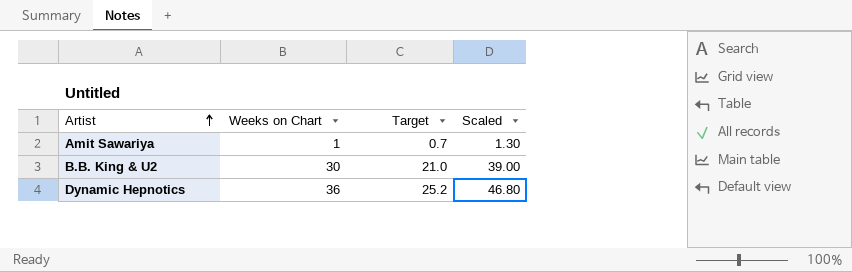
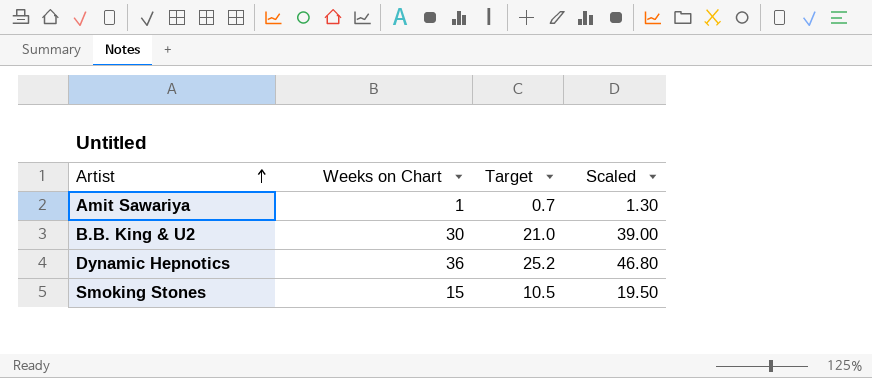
row Smoking Stones: none -> 15 | 10.5 | 19.50

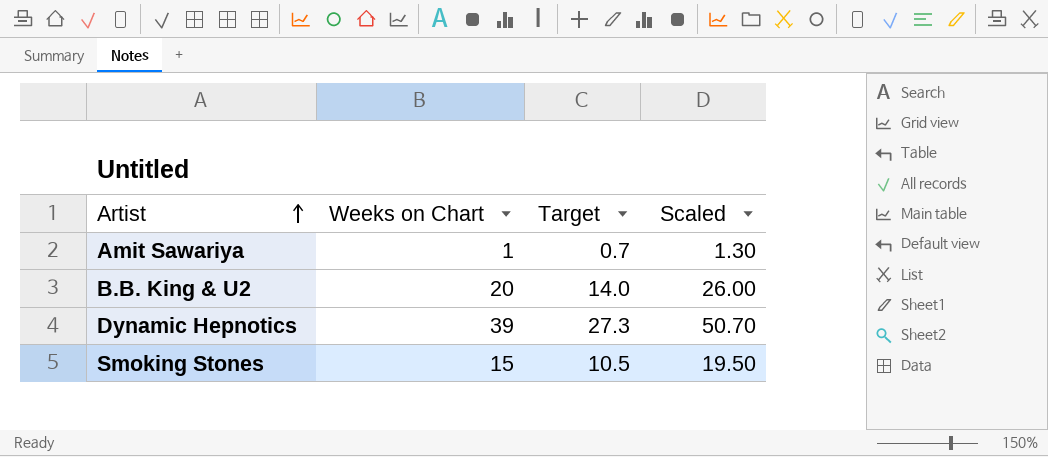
B.B. King & U2 | Weeks on Chart: 30 -> 20
B.B. King & U2 | Target: 21.0 -> 14.0
B.B. King & U2 | Scaled: 39.00 -> 26.00
Dynamic Hepnotics | Weeks on Chart: 36 -> 39
Dynamic Hepnotics | Target: 25.2 -> 27.3
Dynamic Hepnotics | Scaled: 46.80 -> 50.70

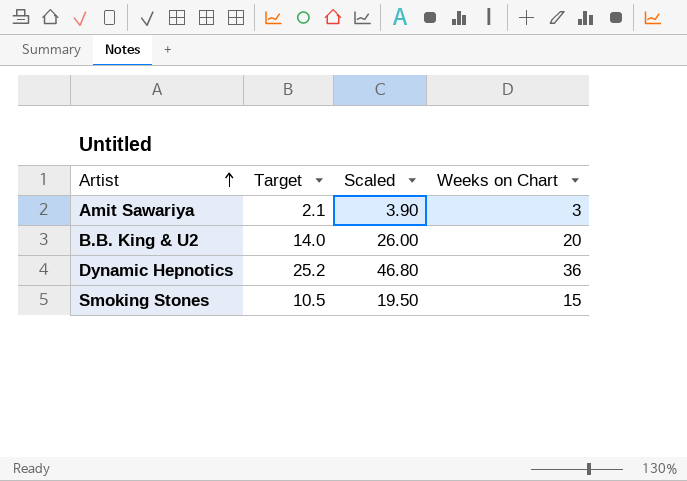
column Weeks on Chart | position: 2 -> 4
Amit Sawariya | Target: 0.7 -> 2.1
Amit Sawariya | Scaled: 1.30 -> 3.90
Amit Sawariya | Weeks on Chart: 1 -> 3
Dynamic Hepnotics | Target: 27.3 -> 25.2
Dynamic Hepnotics | Scaled: 50.70 -> 46.80
Dynamic Hepnotics | Weeks on Chart: 39 -> 36

